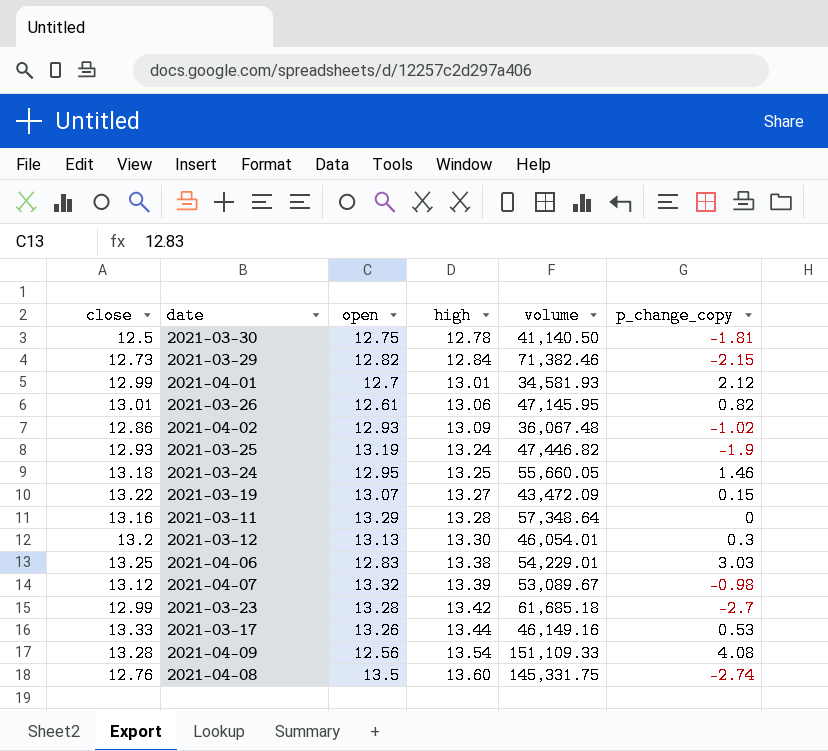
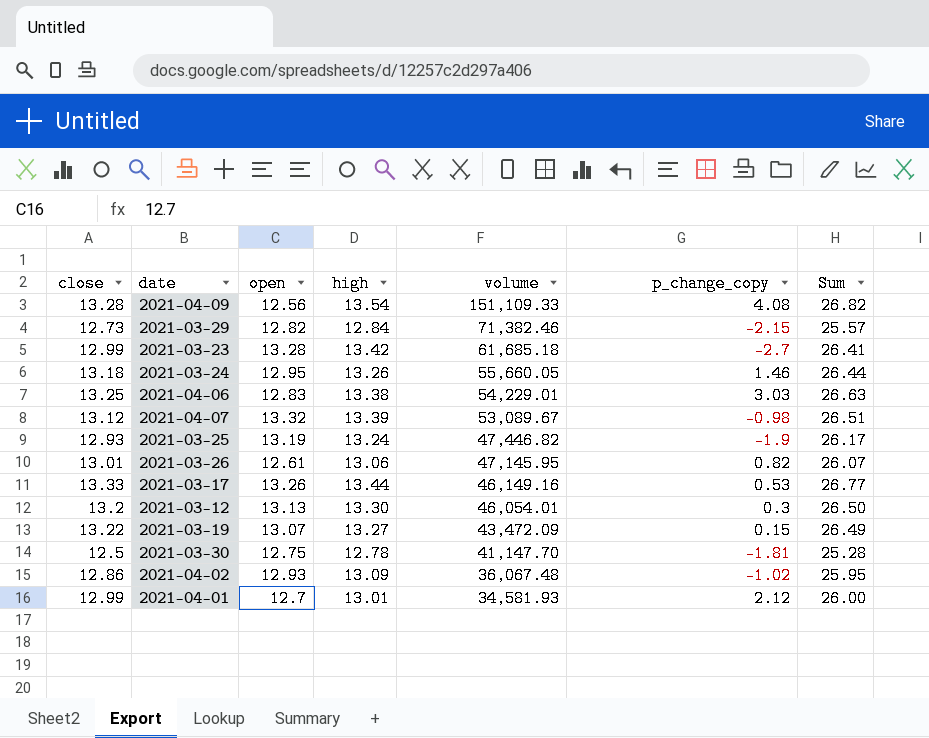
row order: high ascending -> volume descending
column Sum | formula: none -> [close] + [high]
row 2021-03-11: 13.16 | 13.29 | 13.28 | 57,348.64 | 0 -> none
row 2021-04-08: 12.76 | 13.5 | 13.60 | 145,331.75 | -2.74 -> none
2021-03-24 | high: 13.25 -> 13.26
2021-03-30 | volume: 41,140.50 -> 41,147.70

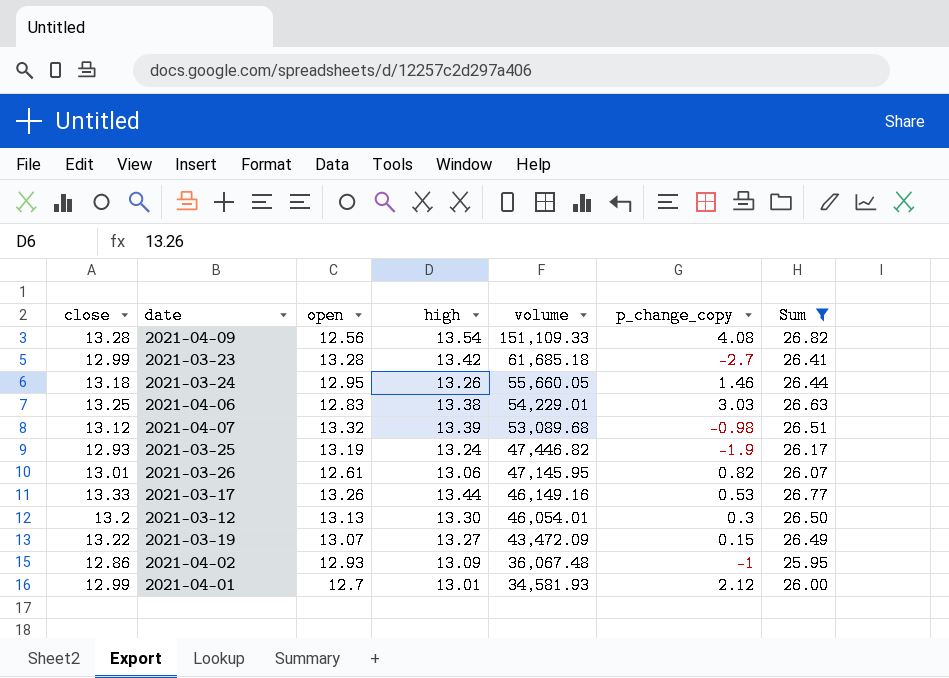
filter: none -> Sum >= 25.95
2021-04-07 | volume: 53,089.67 -> 53,089.68
2021-04-02 | p_change_copy: -1.02 -> -1

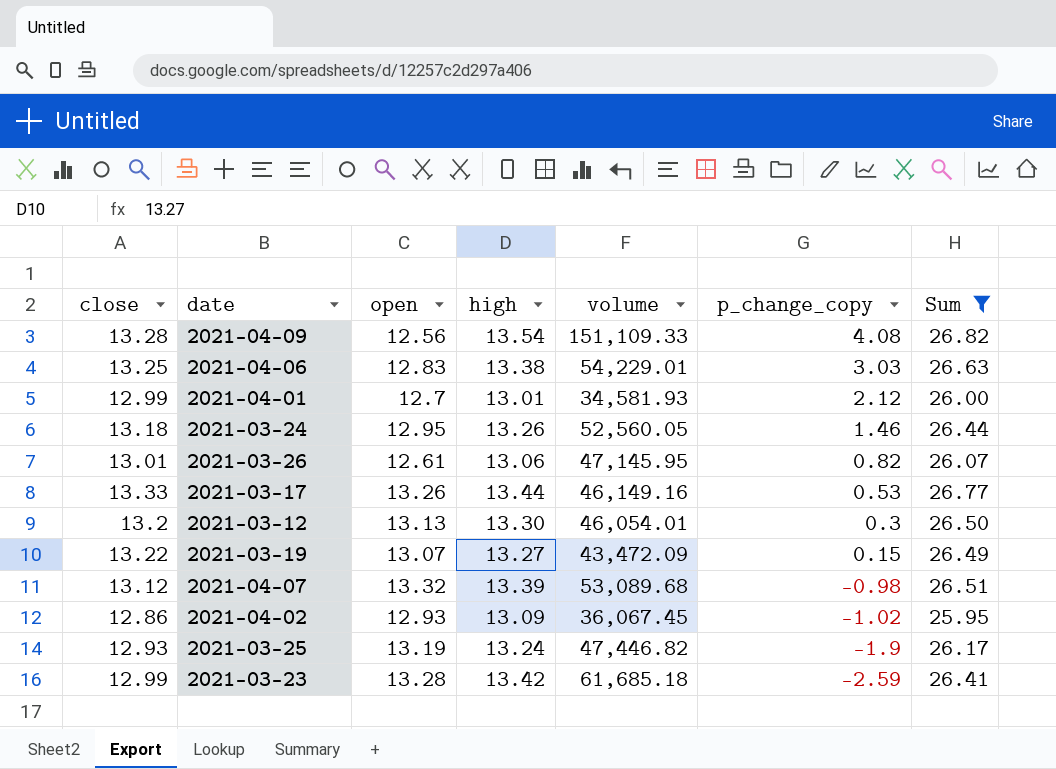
row order: volume descending -> p_change_copy descending
2021-03-24 | volume: 55,660.05 -> 52,560.05
2021-04-02 | volume: 36,067.48 -> 36,067.45
2021-04-02 | p_change_copy: -1 -> -1.02
2021-03-23 | p_change_copy: -2.7 -> -2.59

